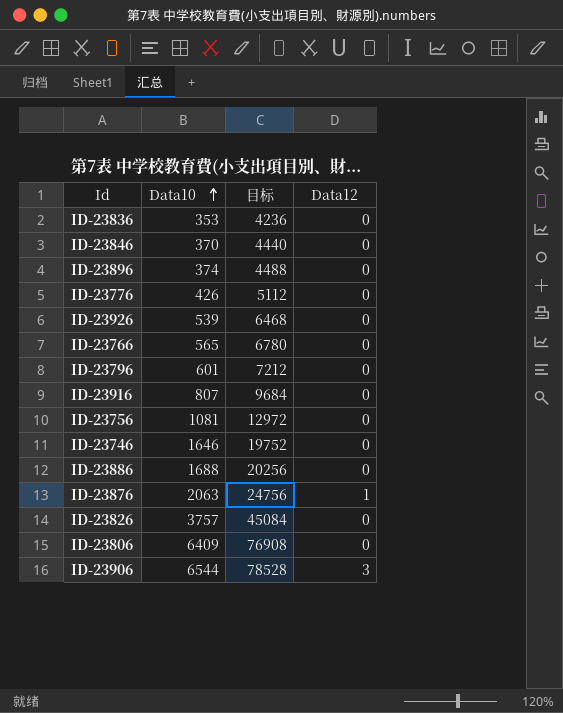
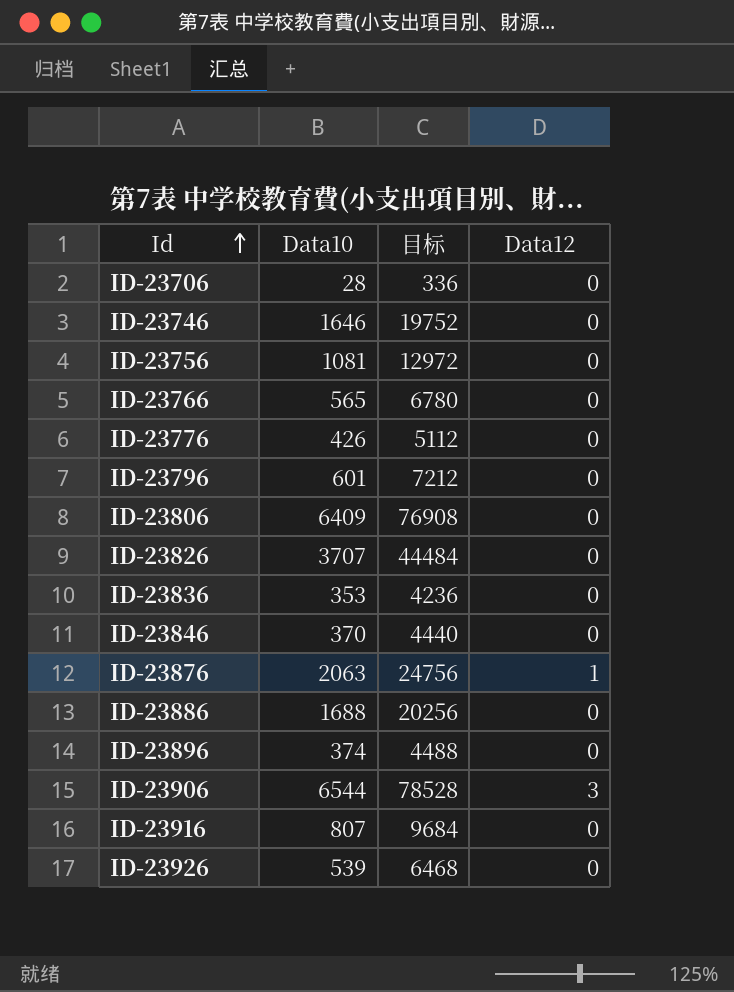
row order: Data10 ascending -> Id ascending
row ID-23706: none -> 28 | 336 | 0
ID-23826 | Data10: 3757 -> 3707
ID-23826 | 目标: 45084 -> 44484

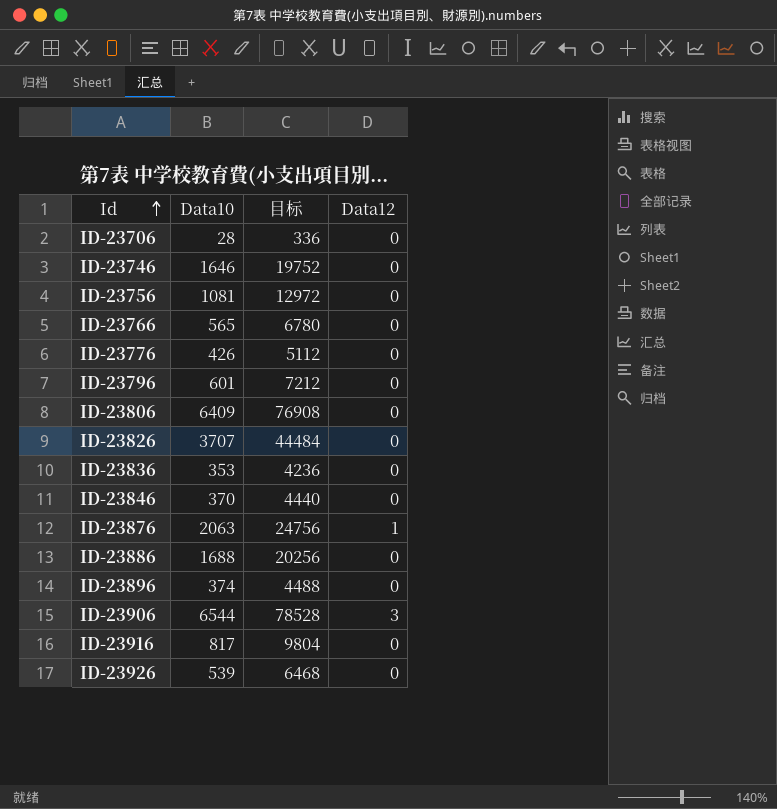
ID-23916 | Data10: 807 -> 817
ID-23916 | 目标: 9684 -> 9804

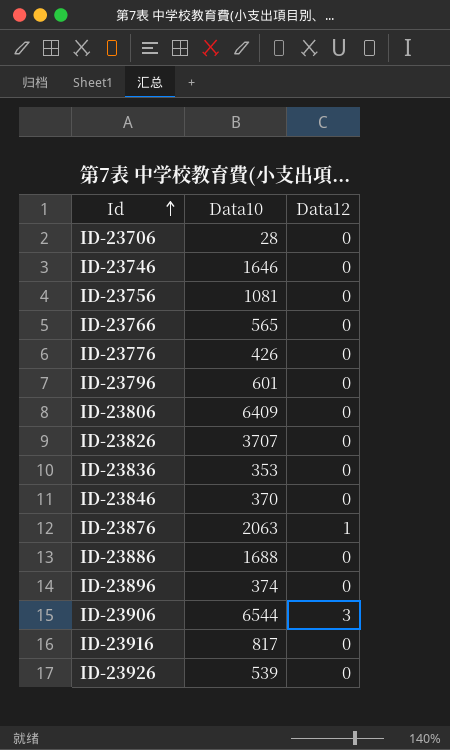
column 目标 | formula: [Data10] * 12 -> none

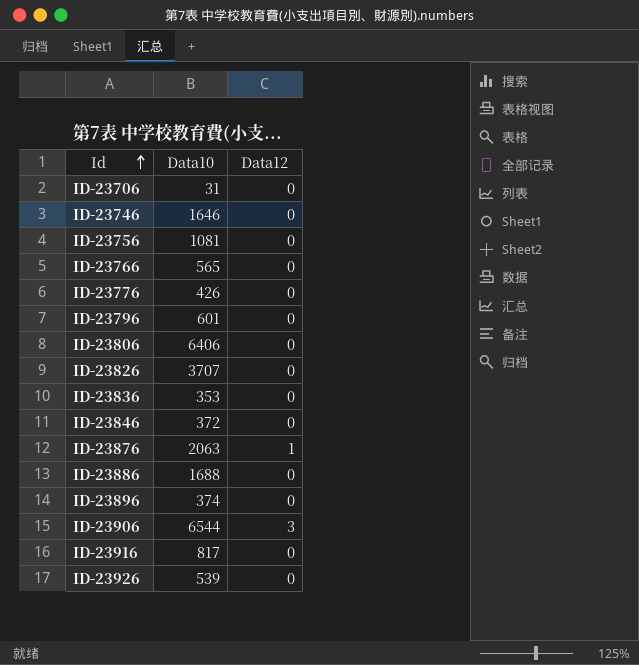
ID-23706 | Data10: 28 -> 31
ID-23806 | Data10: 6409 -> 6406
ID-23846 | Data10: 370 -> 372

